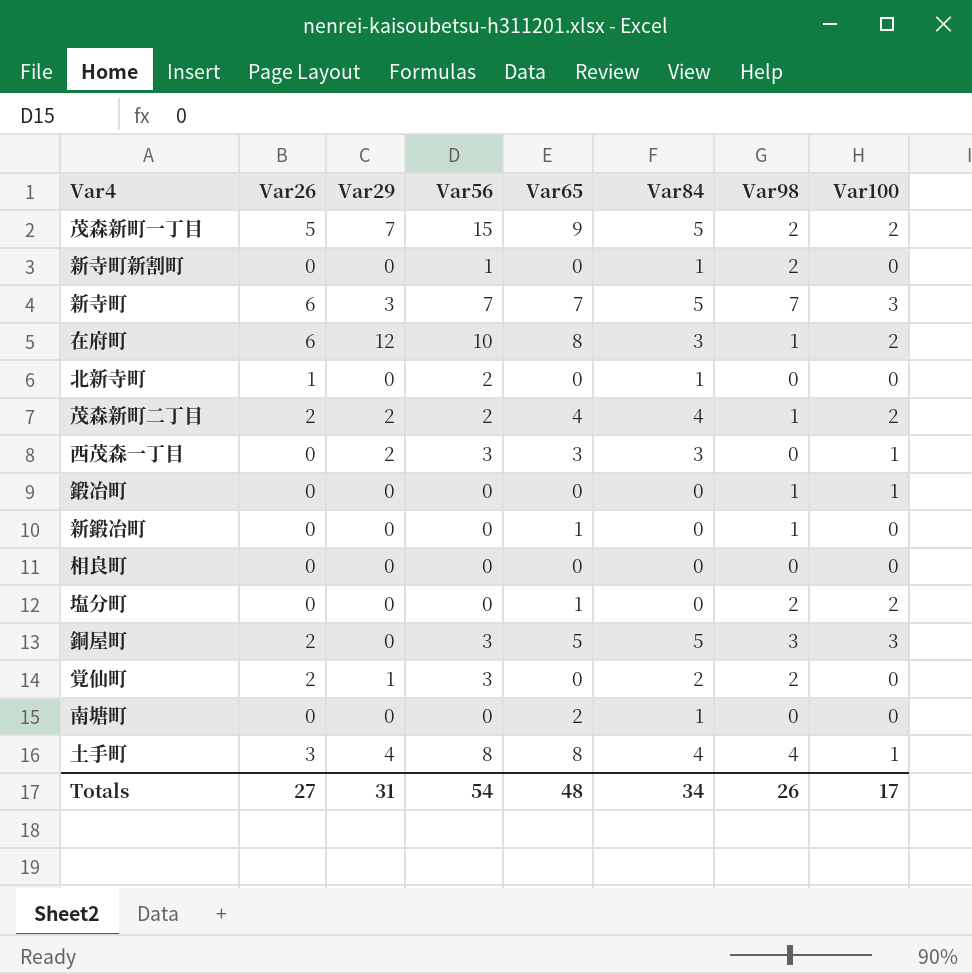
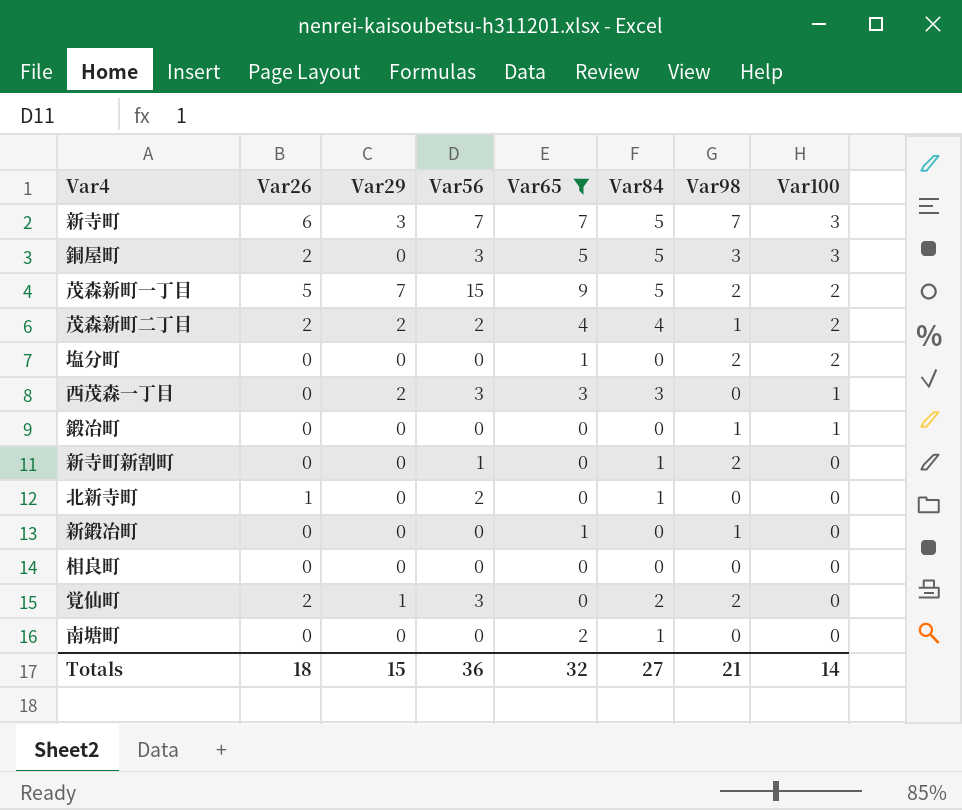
filter: none -> Var65 != 8
row order: none -> Var100 descending
Totals | Var26: 27 -> 18
Totals | Var29: 31 -> 15
Totals | Var56: 54 -> 36
Totals | Var65: 48 -> 32
Totals | Var84: 34 -> 27
Totals | Var98: 26 -> 21
Totals | Var100: 17 -> 14

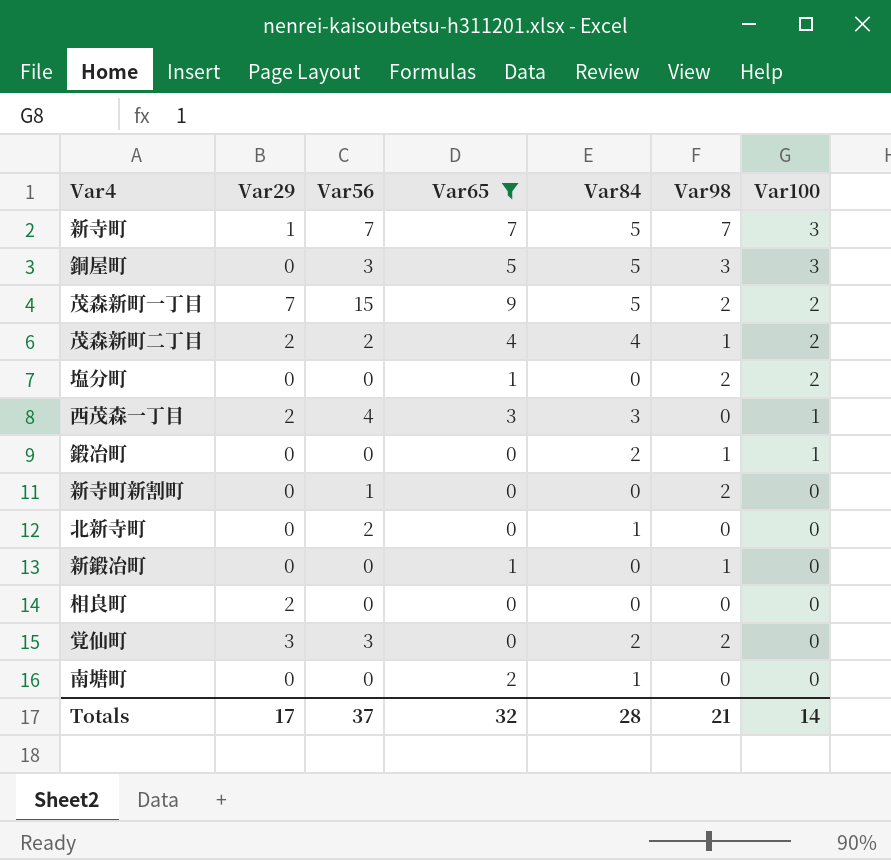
column Var26 | position: 2 -> none
新寺町 | Var29: 3 -> 1
西茂森一丁目 | Var56: 3 -> 4
鍛冶町 | Var84: 0 -> 2
新寺町新割町 | Var84: 1 -> 0
相良町 | Var29: 0 -> 2
覚仙町 | Var29: 1 -> 3
Totals | Var29: 15 -> 17
Totals | Var56: 36 -> 37
Totals | Var84: 27 -> 28

